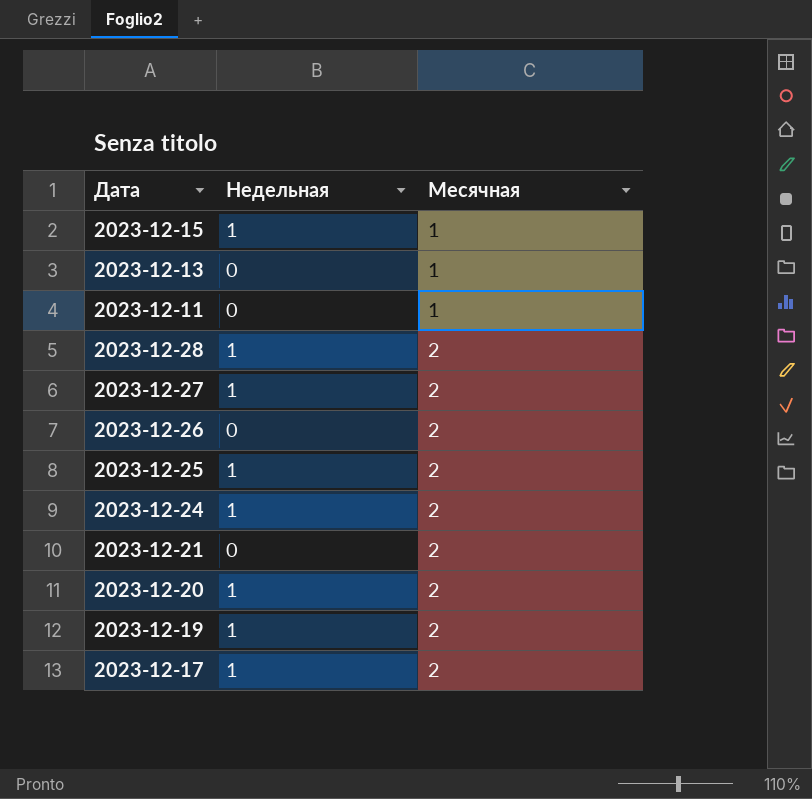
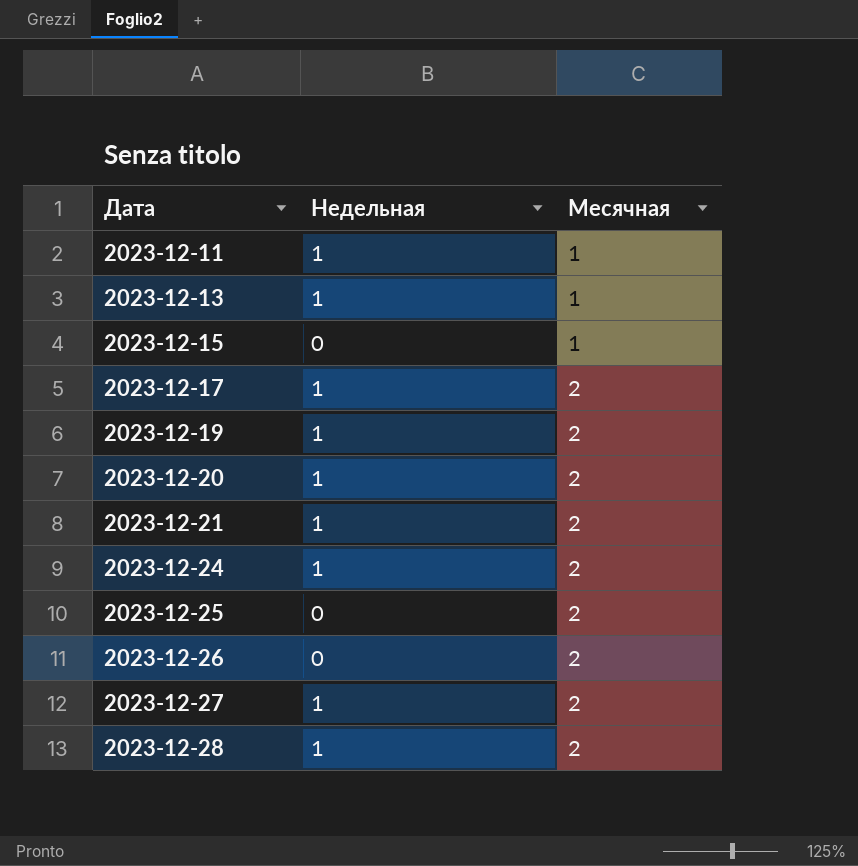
row order: Месячная ascending -> Дата ascending
2023-12-11 | Недельная: 0 -> 1
2023-12-13 | Недельная: 0 -> 1
2023-12-15 | Недельная: 1 -> 0
2023-12-21 | Недельная: 0 -> 1
2023-12-25 | Недельная: 1 -> 0

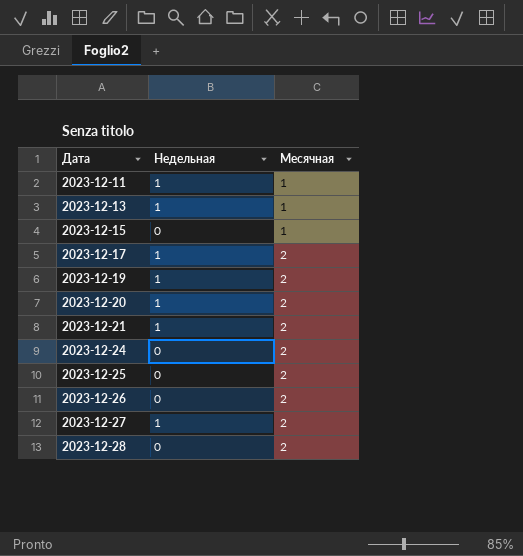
2023-12-24 | Недельная: 1 -> 0
2023-12-28 | Недельная: 1 -> 0

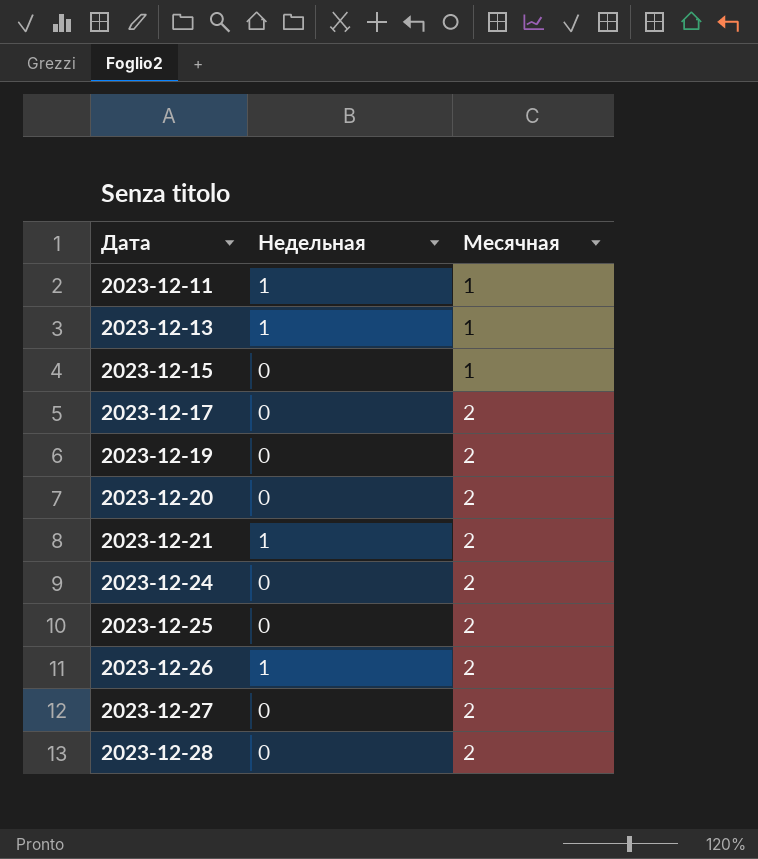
2023-12-17 | Недельная: 1 -> 0
2023-12-19 | Недельная: 1 -> 0
2023-12-20 | Недельная: 1 -> 0
2023-12-26 | Недельная: 0 -> 1
2023-12-27 | Недельная: 1 -> 0

